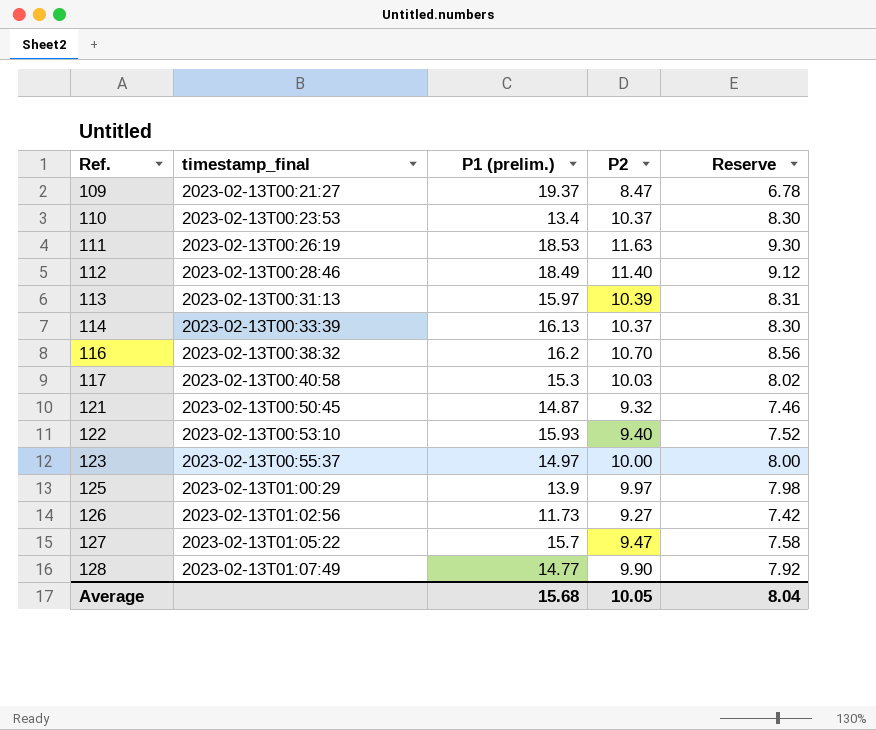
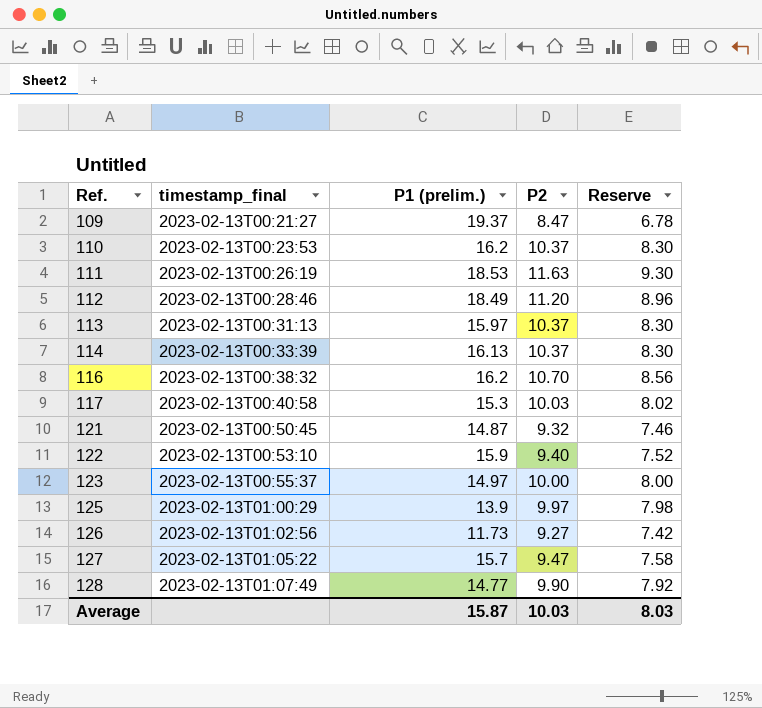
110 | P1 (prelim.): 13.4 -> 16.2
112 | P2: 11.40 -> 11.20
112 | Reserve: 9.12 -> 8.96
113 | P2: 10.39 -> 10.37
113 | Reserve: 8.31 -> 8.30
122 | P1 (prelim.): 15.93 -> 15.9
Average | P1 (prelim.): 15.68 -> 15.87
Average | P2: 10.05 -> 10.03
Average | Reserve: 8.04 -> 8.03

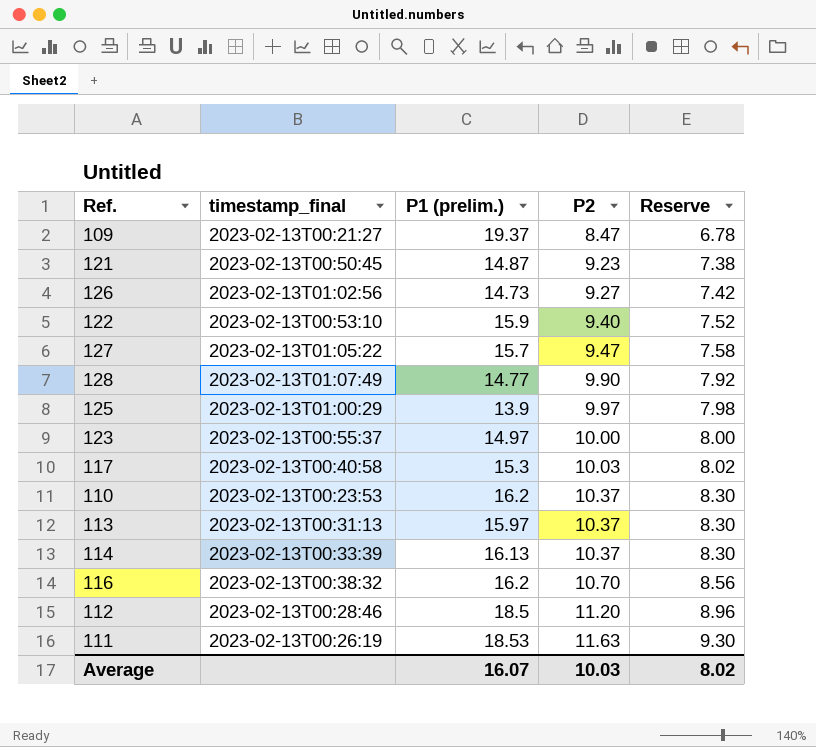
row order: Ref. ascending -> P2 ascending
121 | P2: 9.32 -> 9.23
121 | Reserve: 7.46 -> 7.38
126 | P1 (prelim.): 11.73 -> 14.73
112 | P1 (prelim.): 18.49 -> 18.5
Average | P1 (prelim.): 15.87 -> 16.07
Average | Reserve: 8.03 -> 8.02

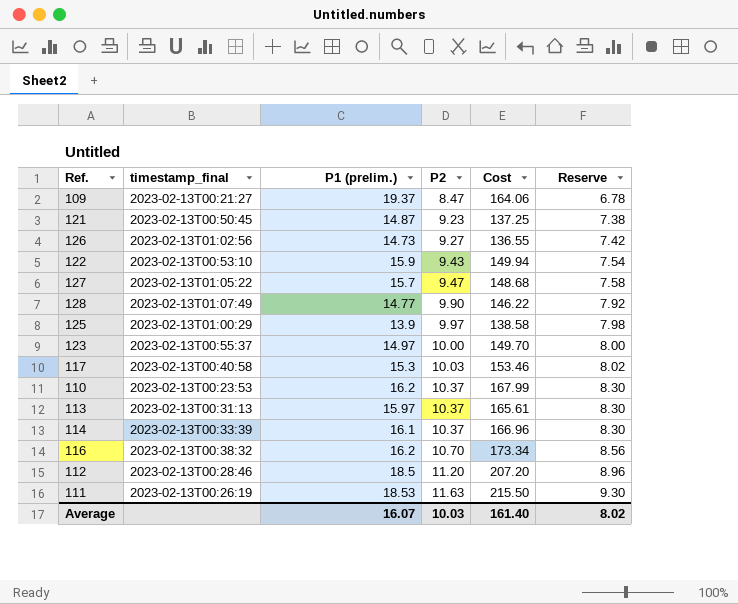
column Cost | formula: none -> [P1 (prelim.)] * [P2]
122 | P2: 9.40 -> 9.43
122 | Reserve: 7.52 -> 7.54
114 | P1 (prelim.): 16.13 -> 16.1

